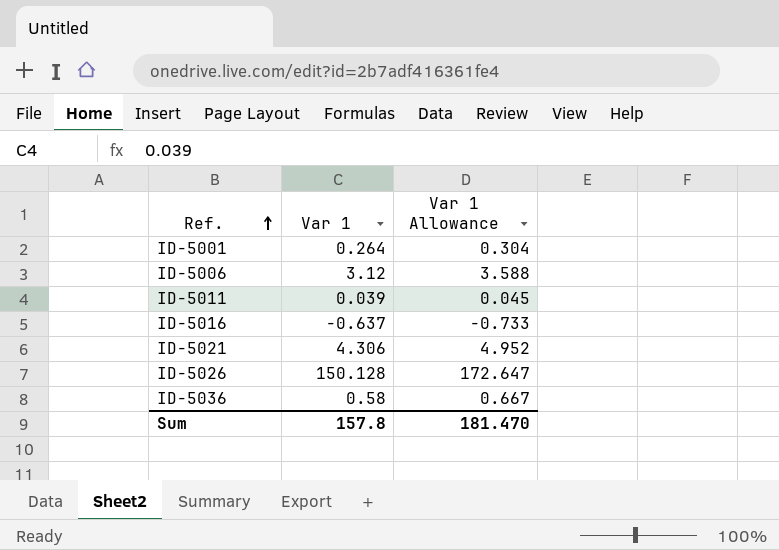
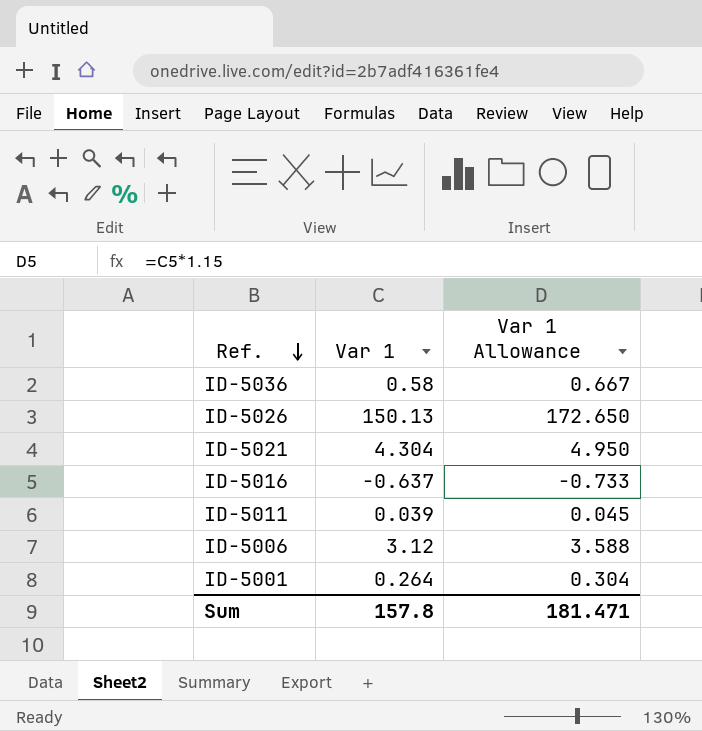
row order: Ref. ascending -> Ref. descending
ID-5026 | Var 1: 150.128 -> 150.13
ID-5026 | Var 1 Allowance: 172.647 -> 172.650
ID-5021 | Var 1: 4.306 -> 4.304
ID-5021 | Var 1 Allowance: 4.952 -> 4.950
Sum | Var 1 Allowance: 181.470 -> 181.471

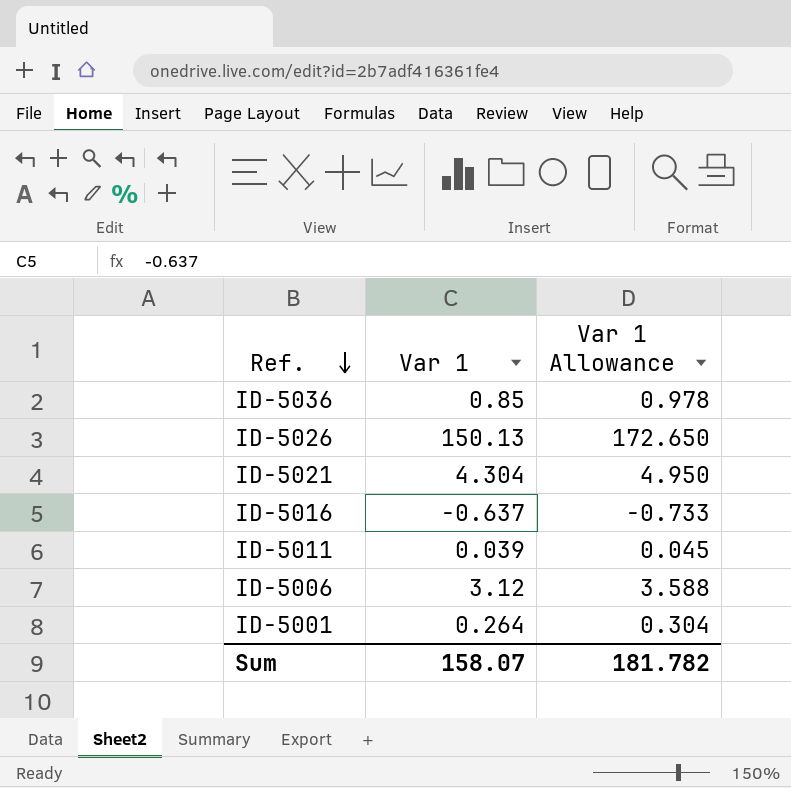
ID-5036 | Var 1: 0.58 -> 0.85
ID-5036 | Var 1 Allowance: 0.667 -> 0.978
Sum | Var 1: 157.8 -> 158.07
Sum | Var 1 Allowance: 181.471 -> 181.782

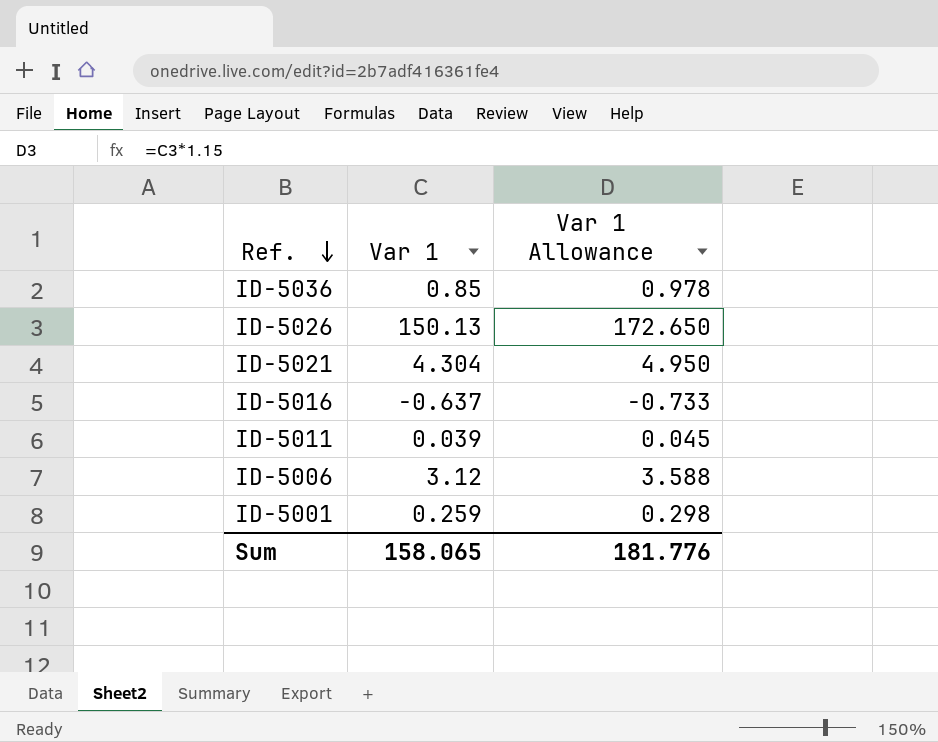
ID-5001 | Var 1: 0.264 -> 0.259
ID-5001 | Var 1 Allowance: 0.304 -> 0.298
Sum | Var 1: 158.07 -> 158.065
Sum | Var 1 Allowance: 181.782 -> 181.776

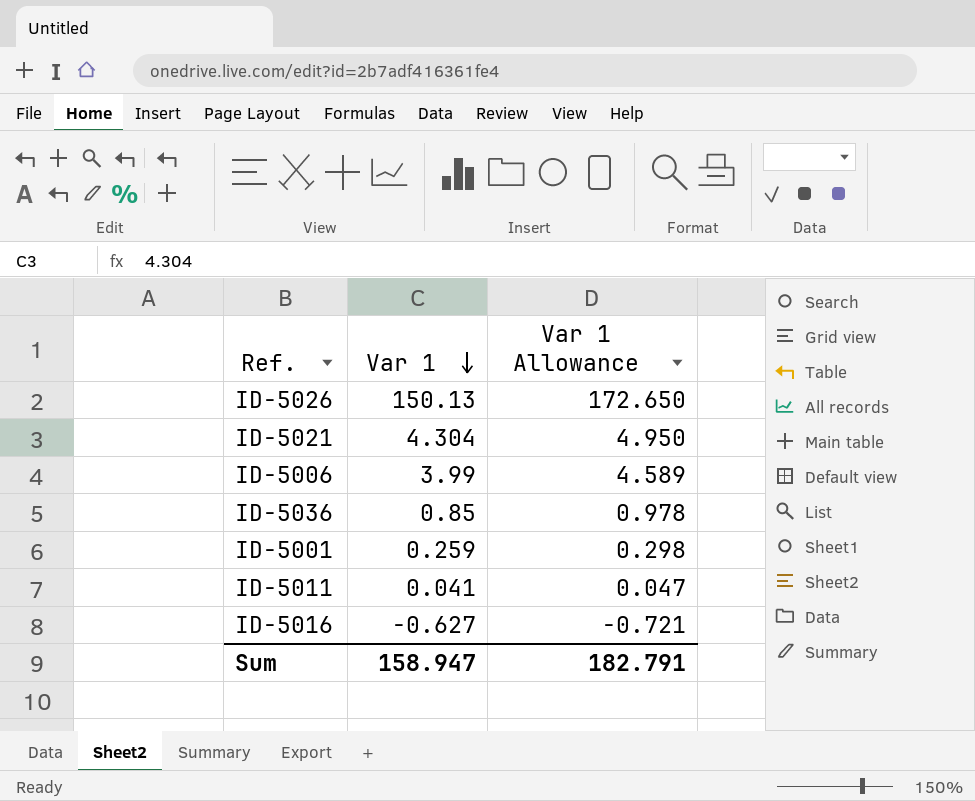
row order: Ref. descending -> Var 1 descending
ID-5006 | Var 1: 3.12 -> 3.99
ID-5006 | Var 1 Allowance: 3.588 -> 4.589
ID-5011 | Var 1: 0.039 -> 0.041
ID-5011 | Var 1 Allowance: 0.045 -> 0.047
ID-5016 | Var 1: -0.637 -> -0.627
ID-5016 | Var 1 Allowance: -0.733 -> -0.721
Sum | Var 1: 158.065 -> 158.947
Sum | Var 1 Allowance: 181.776 -> 182.791

